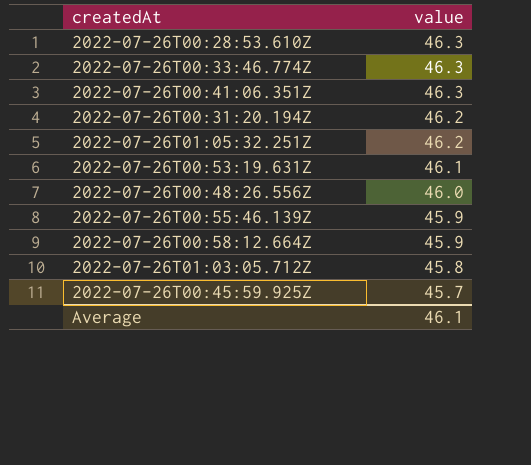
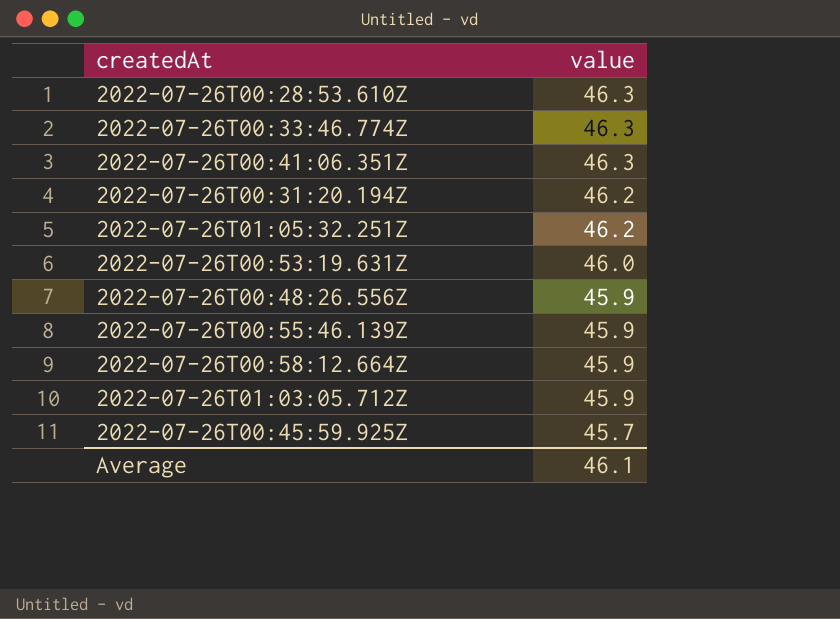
2022-07-26T00:53:19.631Z | value: 46.1 -> 46.0
2022-07-26T00:48:26.556Z | value: 46.0 -> 45.9
2022-07-26T01:03:05.712Z | value: 45.8 -> 45.9

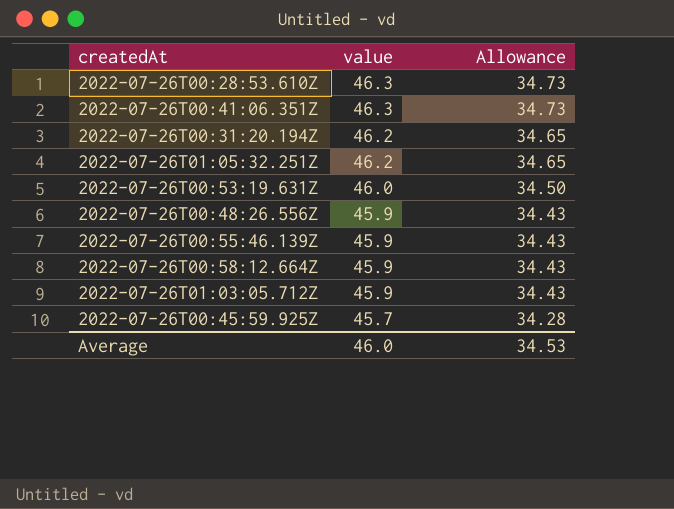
column Allowance | formula: none -> [value] * 0.75
row 2022-07-26T00:33:46.774Z: 46.3 -> none
Average | value: 46.1 -> 46.0

